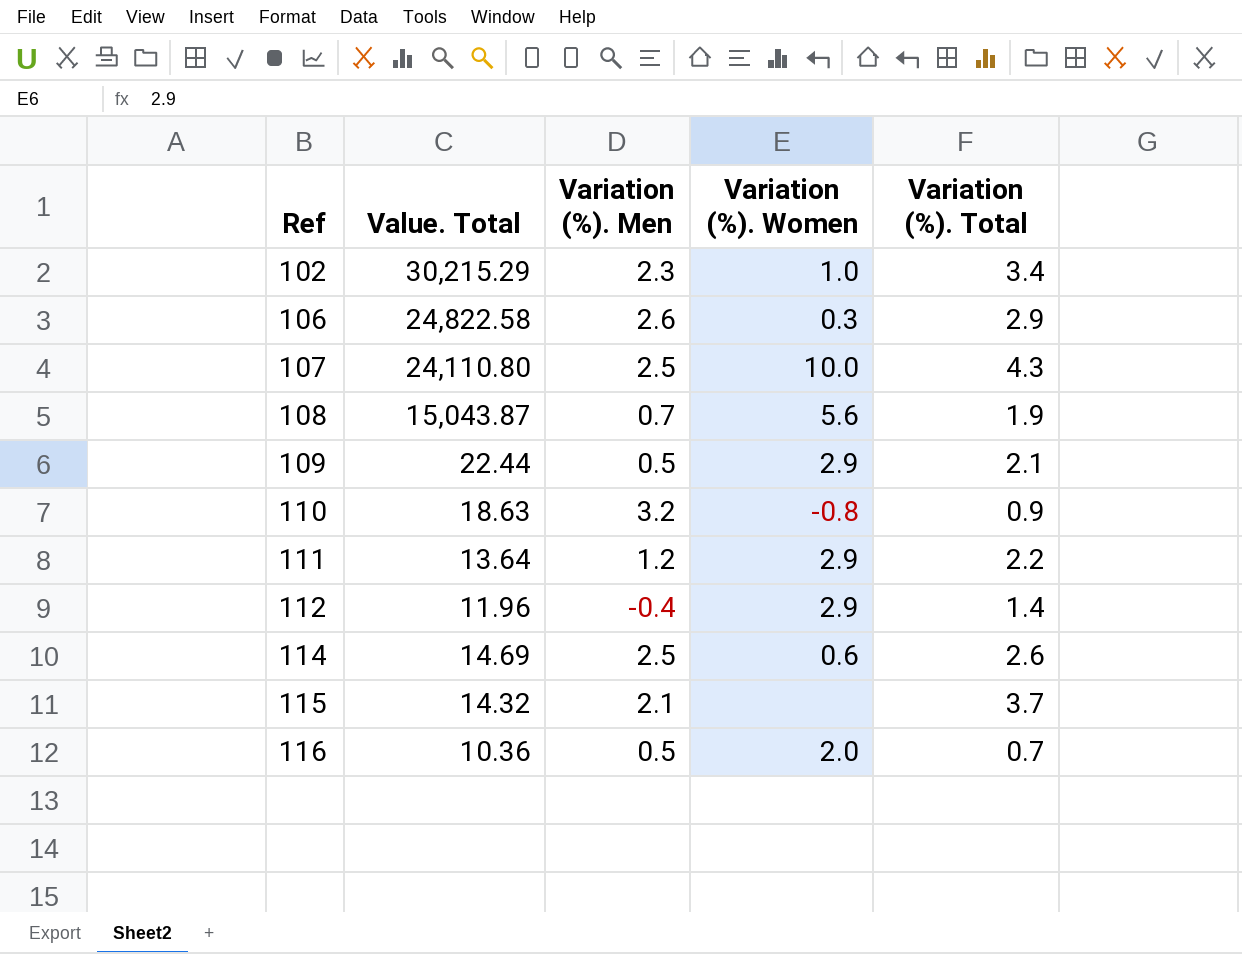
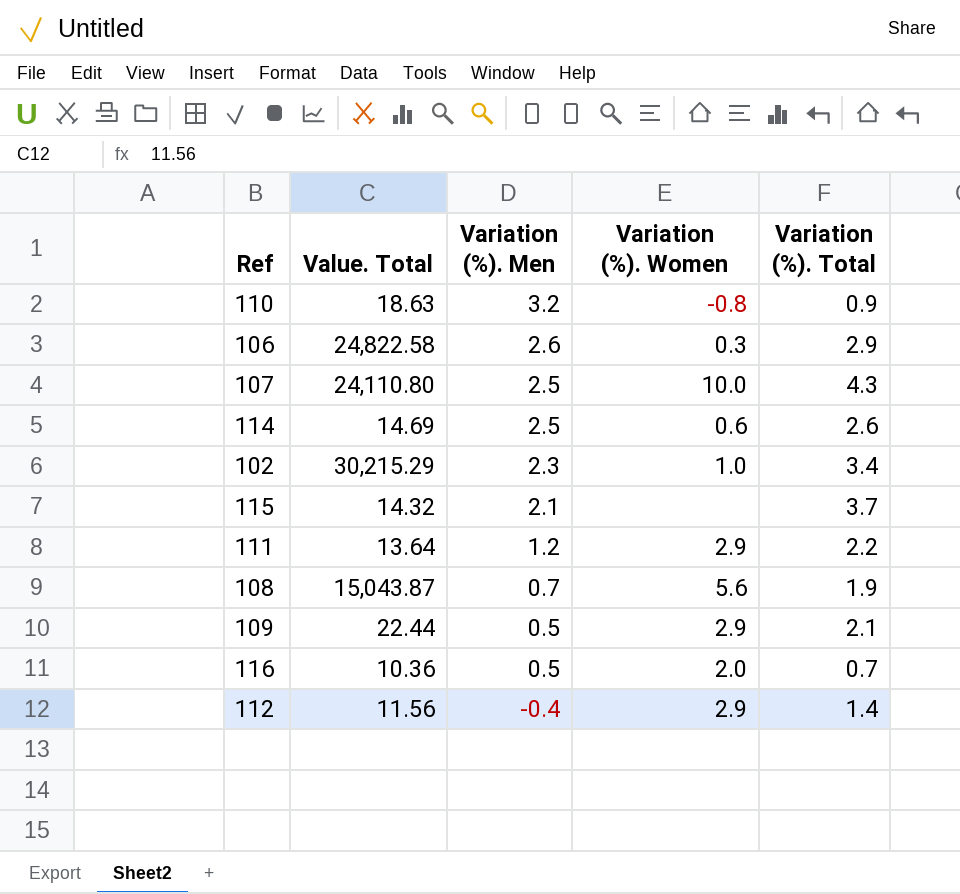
row order: Ref ascending -> Variation (%). Men descending
112 | Value. Total: 11.96 -> 11.56

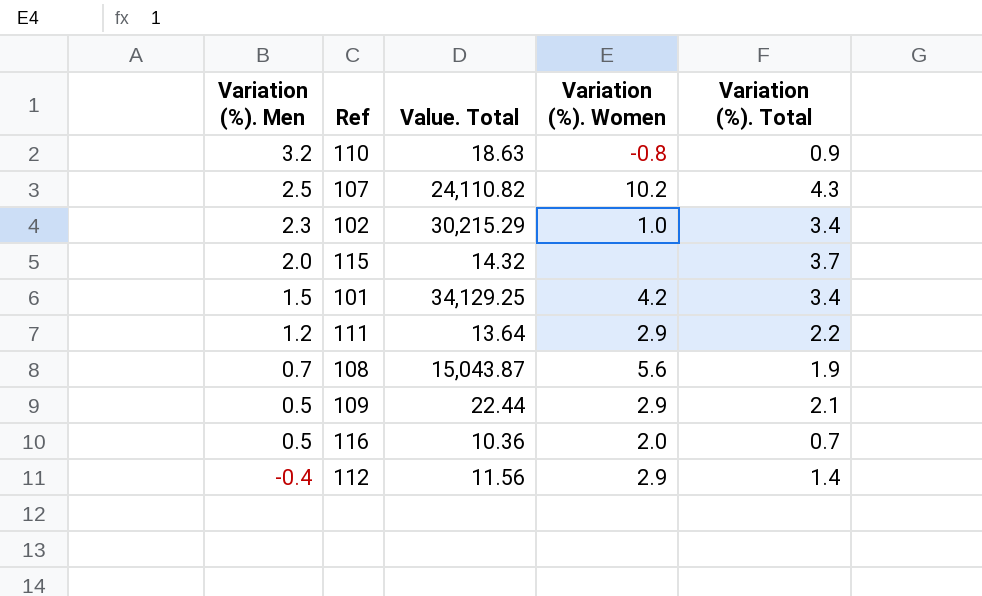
column Variation (%). Men | position: 3 -> 1
row 106: 24,822.58 | 2.6 | 0.3 | 2.9 -> none
row 114: 14.69 | 2.5 | 0.6 | 2.6 -> none
107 | Value. Total: 24,110.80 -> 24,110.82
107 | Variation (%). Women: 10.0 -> 10.2
115 | Variation (%). Men: 2.1 -> 2.0
row 101: none -> 1.5 | 34,129.25 | 4.2 | 3.4

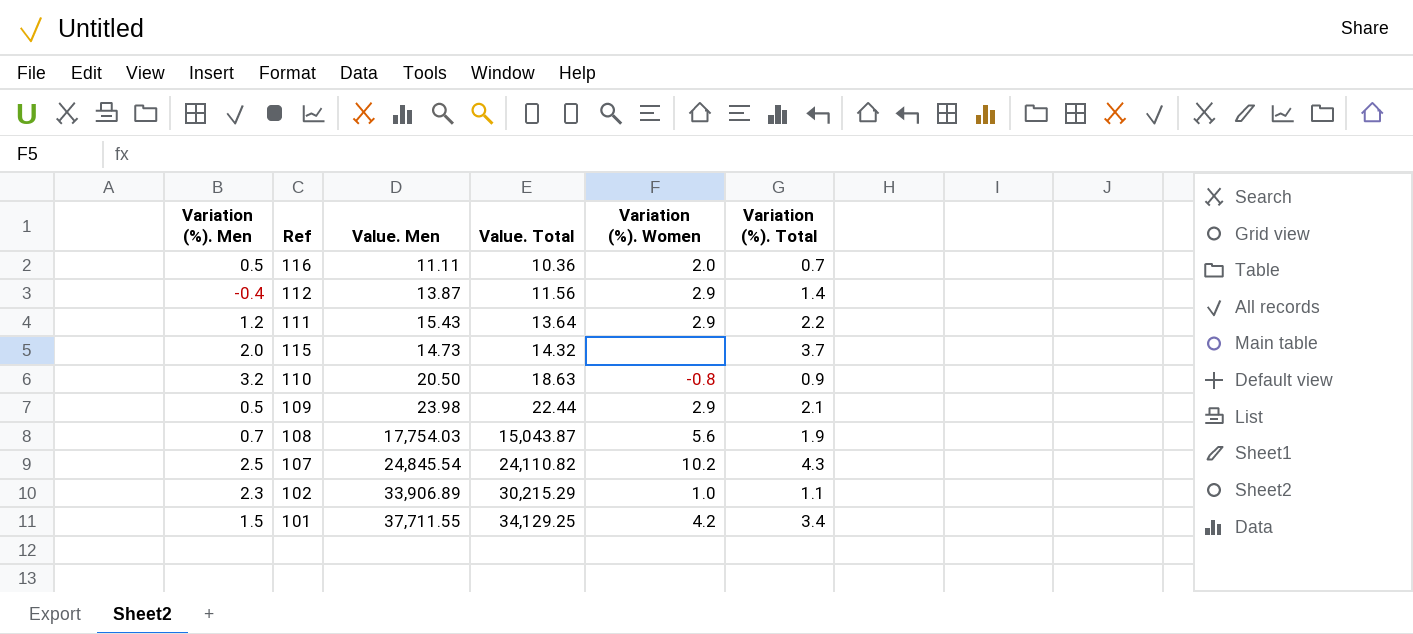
row order: Variation (%). Men descending -> Value. Total ascending
column Value. Men | position: none -> 3
102 | Variation (%). Total: 3.4 -> 1.1

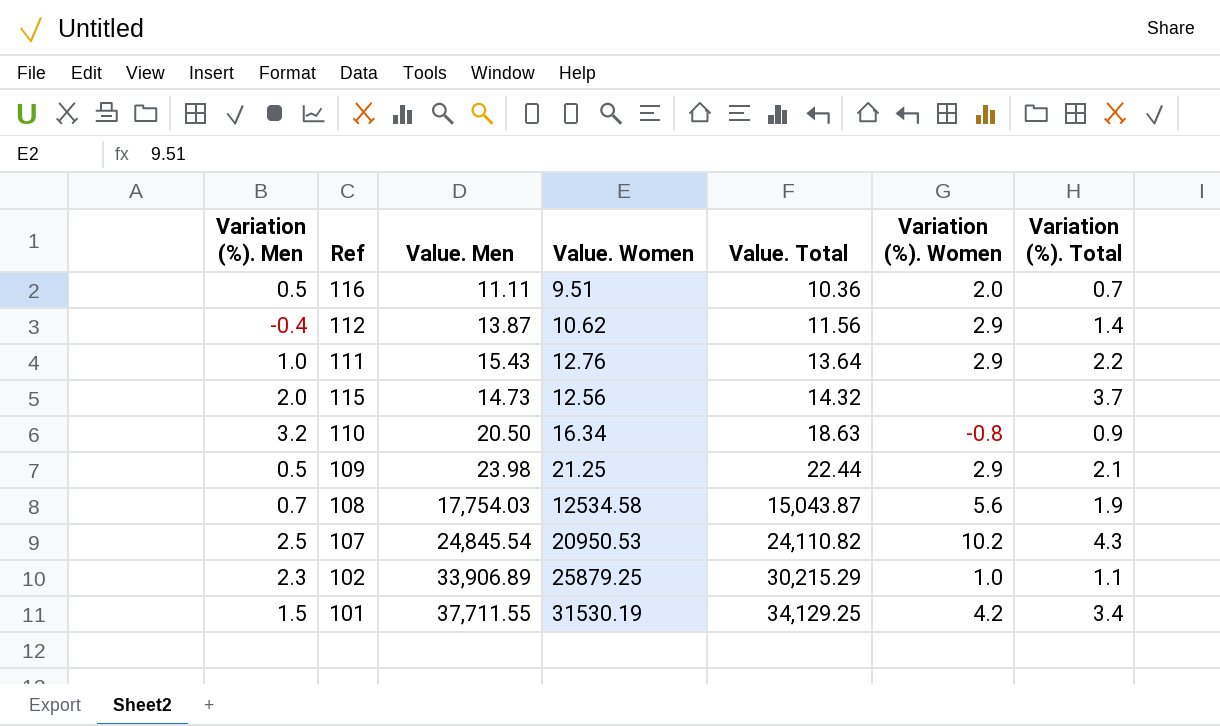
column Value. Women | position: none -> 4
111 | Variation (%). Men: 1.2 -> 1.0

